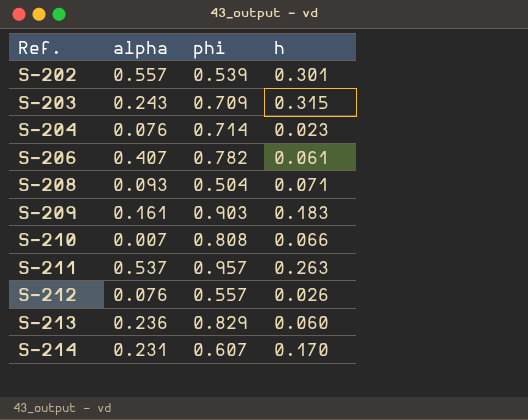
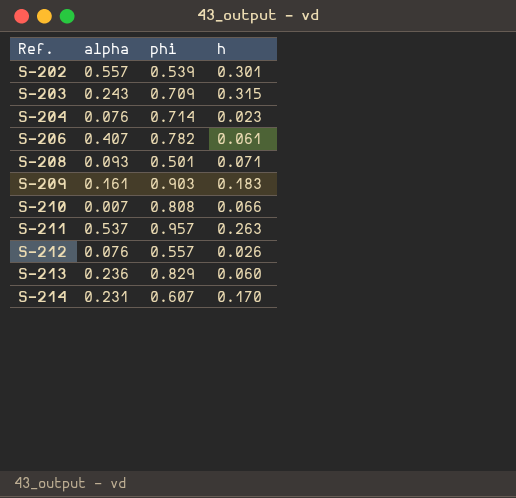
S-208 | phi: 0.504 -> 0.501

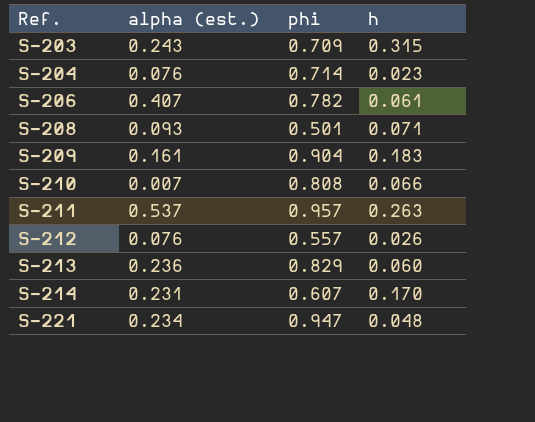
column name: alpha -> alpha (est.)
row S-202: 0.557 | 0.539 | 0.301 -> none
S-209 | phi: 0.903 -> 0.904
row S-221: none -> 0.234 | 0.947 | 0.048

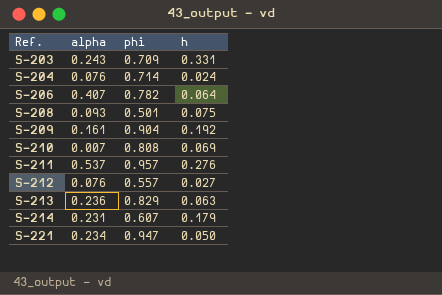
column name: alpha (est.) -> alpha
S-203 | h: 0.315 -> 0.331
S-204 | h: 0.023 -> 0.024
S-206 | h: 0.061 -> 0.064
S-208 | h: 0.071 -> 0.075
S-209 | h: 0.183 -> 0.192
S-210 | h: 0.066 -> 0.069
S-211 | h: 0.263 -> 0.276
S-212 | h: 0.026 -> 0.027
S-213 | h: 0.060 -> 0.063
S-214 | h: 0.170 -> 0.179
S-221 | h: 0.048 -> 0.050

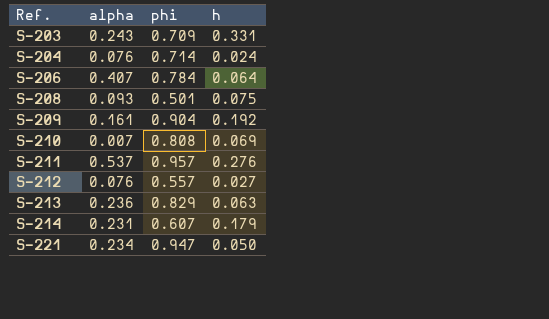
S-206 | phi: 0.782 -> 0.784

